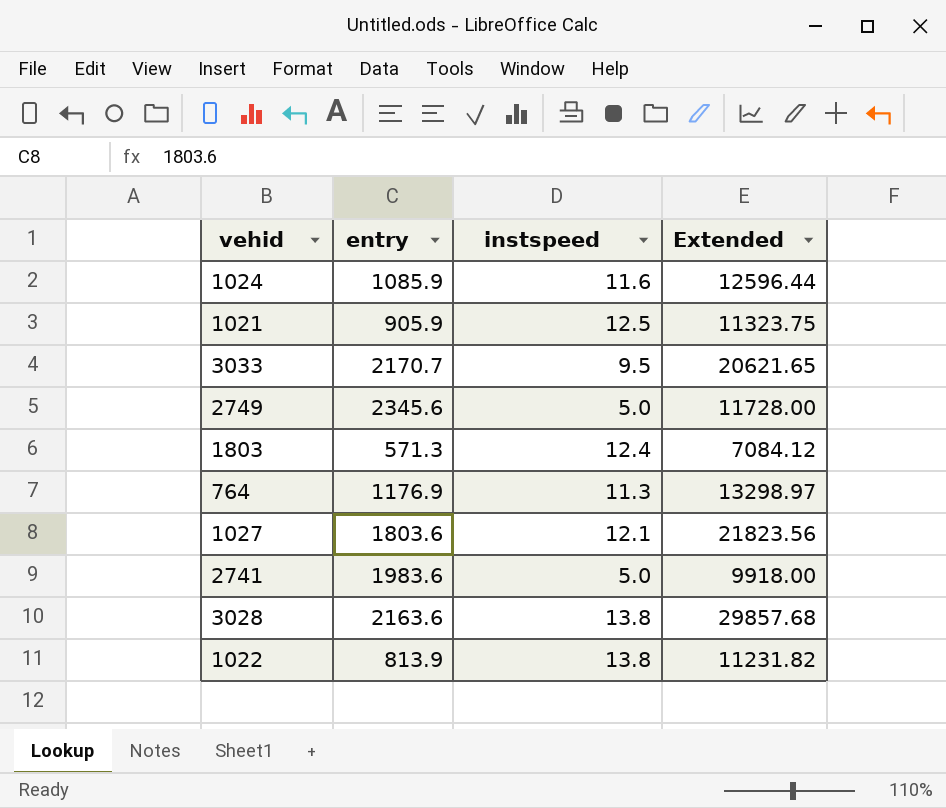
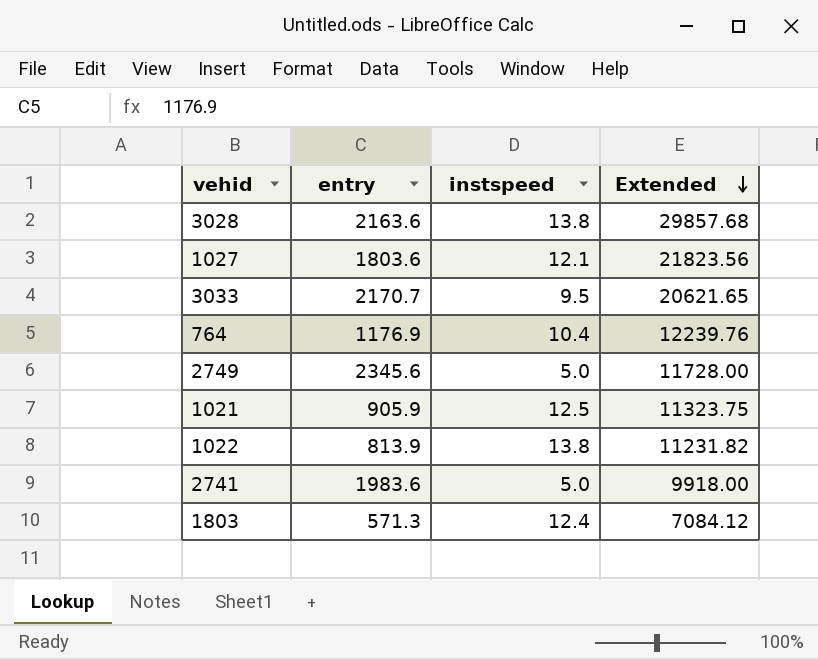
row order: none -> Extended descending
row 1024: 1085.9 | 11.6 | 12596.44 -> none
764 | instspeed: 11.3 -> 10.4
764 | Extended: 13298.97 -> 12239.76

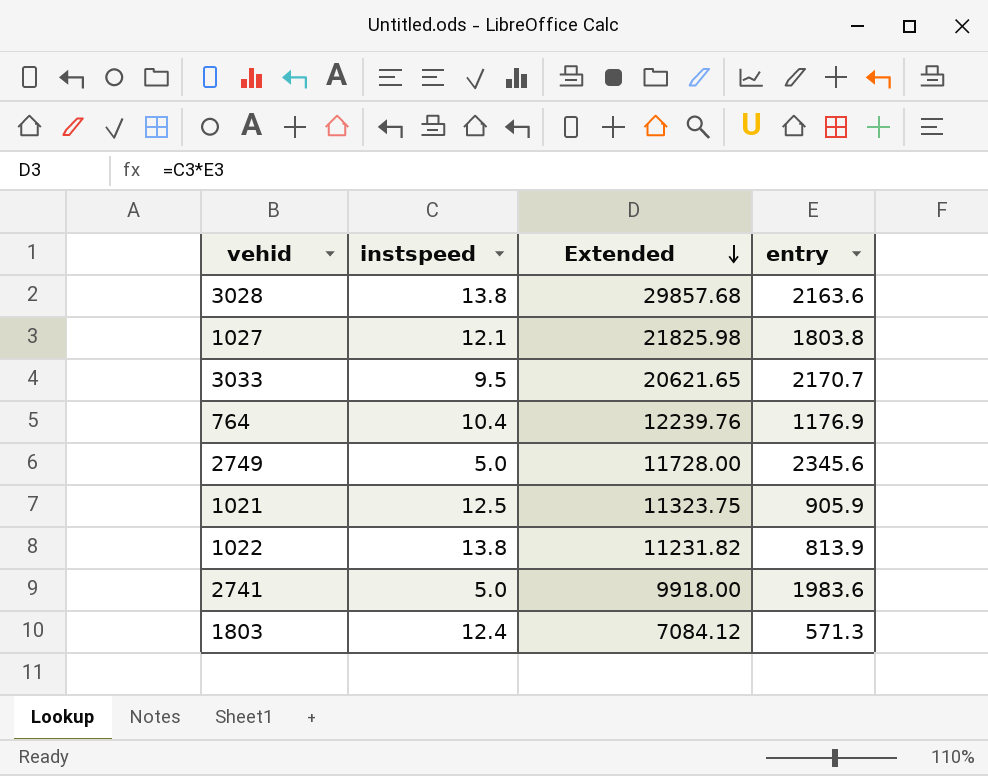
column entry | position: 2 -> 4
1027 | Extended: 21823.56 -> 21825.98
1027 | entry: 1803.6 -> 1803.8

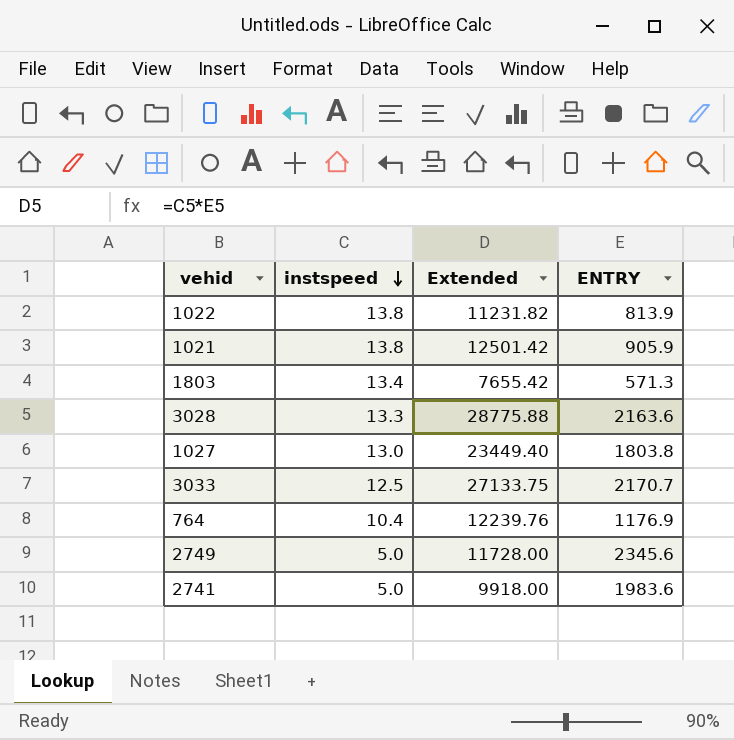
row order: Extended descending -> instspeed descending
column name: entry -> ENTRY
1021 | instspeed: 12.5 -> 13.8
1021 | Extended: 11323.75 -> 12501.42
1803 | instspeed: 12.4 -> 13.4
1803 | Extended: 7084.12 -> 7655.42
3028 | instspeed: 13.8 -> 13.3
3028 | Extended: 29857.68 -> 28775.88
1027 | instspeed: 12.1 -> 13.0
1027 | Extended: 21825.98 -> 23449.40
3033 | instspeed: 9.5 -> 12.5
3033 | Extended: 20621.65 -> 27133.75

